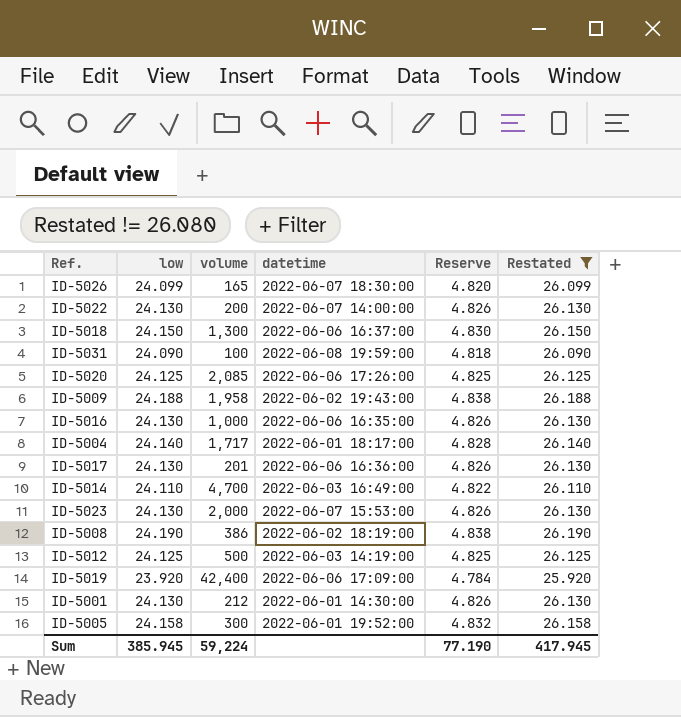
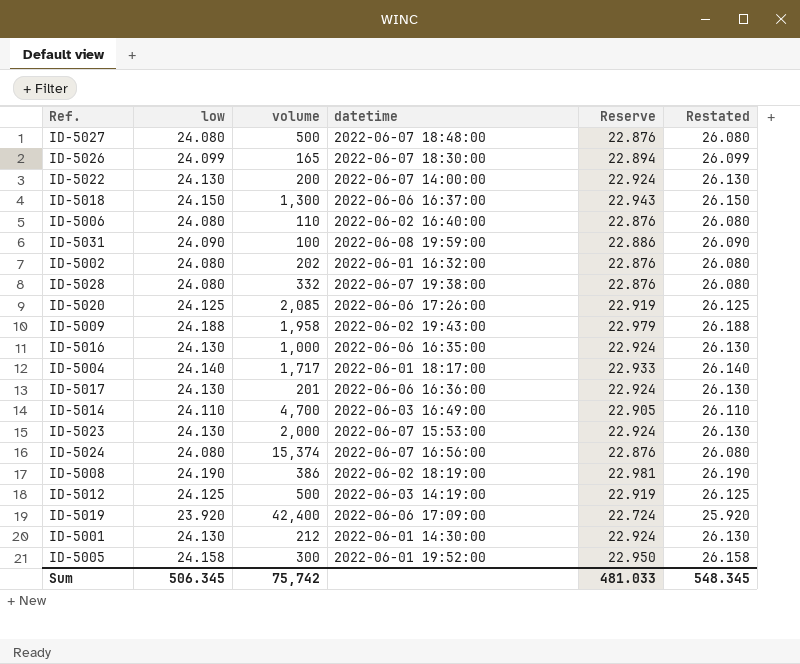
filter: Restated != 26.080 -> none
column Reserve | formula: [low] * 0.2 -> [low] * 0.95
Sum | low: 385.945 -> 506.345
Sum | volume: 59,224 -> 75,742
Sum | Reserve: 77.190 -> 481.033
Sum | Restated: 417.945 -> 548.345

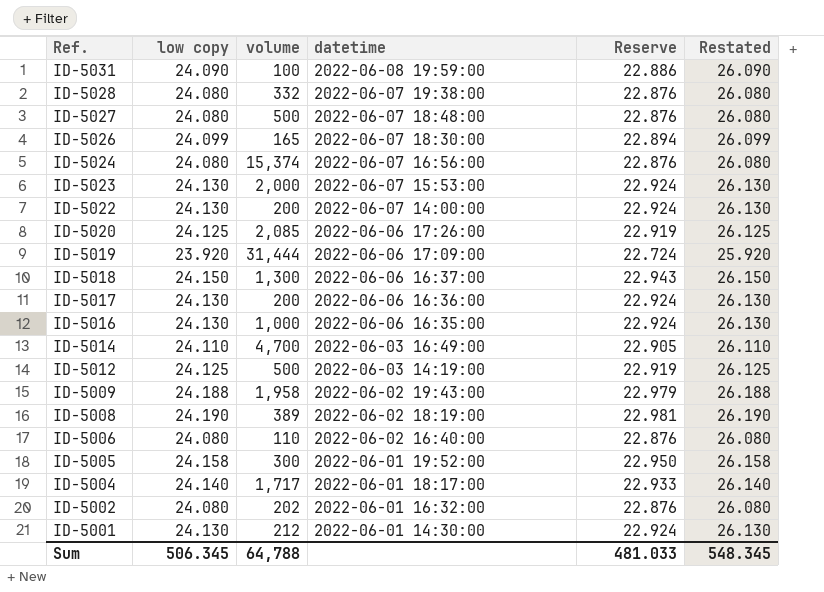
row order: none -> Ref. descending
column name: low -> low copy
ID-5019 | volume: 42,400 -> 31,444
ID-5017 | volume: 201 -> 200
ID-5008 | volume: 386 -> 389
Sum | volume: 75,742 -> 64,788

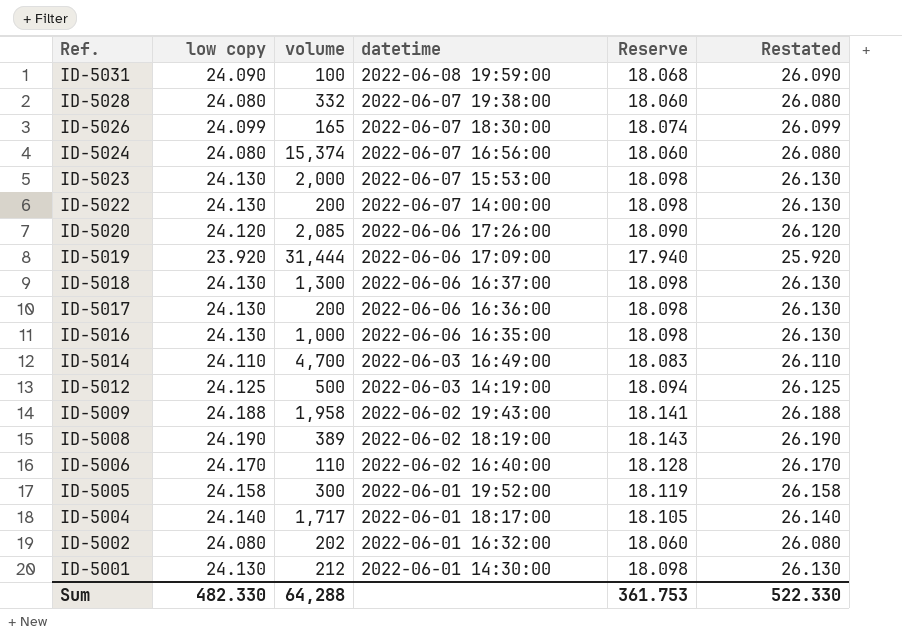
column Reserve | formula: [low copy] * 0.95 -> [low copy] * 0.75
row ID-5027: 24.080 | 500 | 2022-06-07 18:48:00 | 22.876 | 26.080 -> none
ID-5020 | low copy: 24.125 -> 24.120
ID-5020 | Restated: 26.125 -> 26.120
ID-5018 | low copy: 24.150 -> 24.130
ID-5018 | Restated: 26.150 -> 26.130
ID-5006 | low copy: 24.080 -> 24.170
ID-5006 | Restated: 26.080 -> 26.170
Sum | low copy: 506.345 -> 482.330
Sum | volume: 64,788 -> 64,288
Sum | Reserve: 481.033 -> 361.753
Sum | Restated: 548.345 -> 522.330

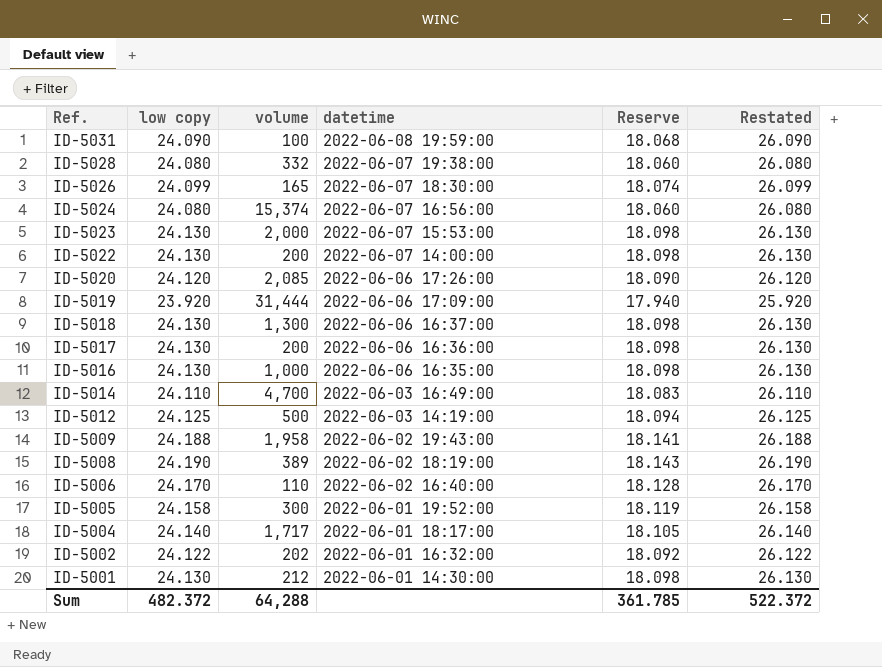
ID-5002 | low copy: 24.080 -> 24.122
ID-5002 | Reserve: 18.060 -> 18.092
ID-5002 | Restated: 26.080 -> 26.122
Sum | low copy: 482.330 -> 482.372
Sum | Reserve: 361.753 -> 361.785
Sum | Restated: 522.330 -> 522.372

